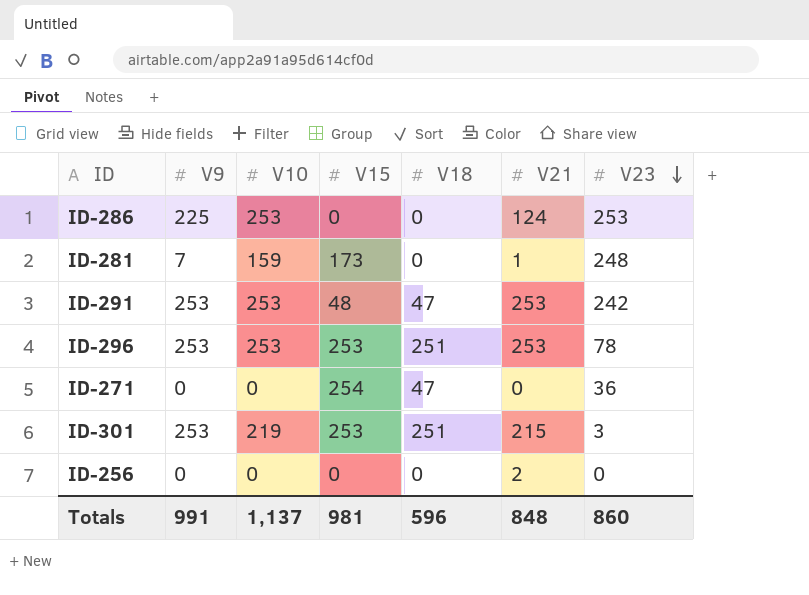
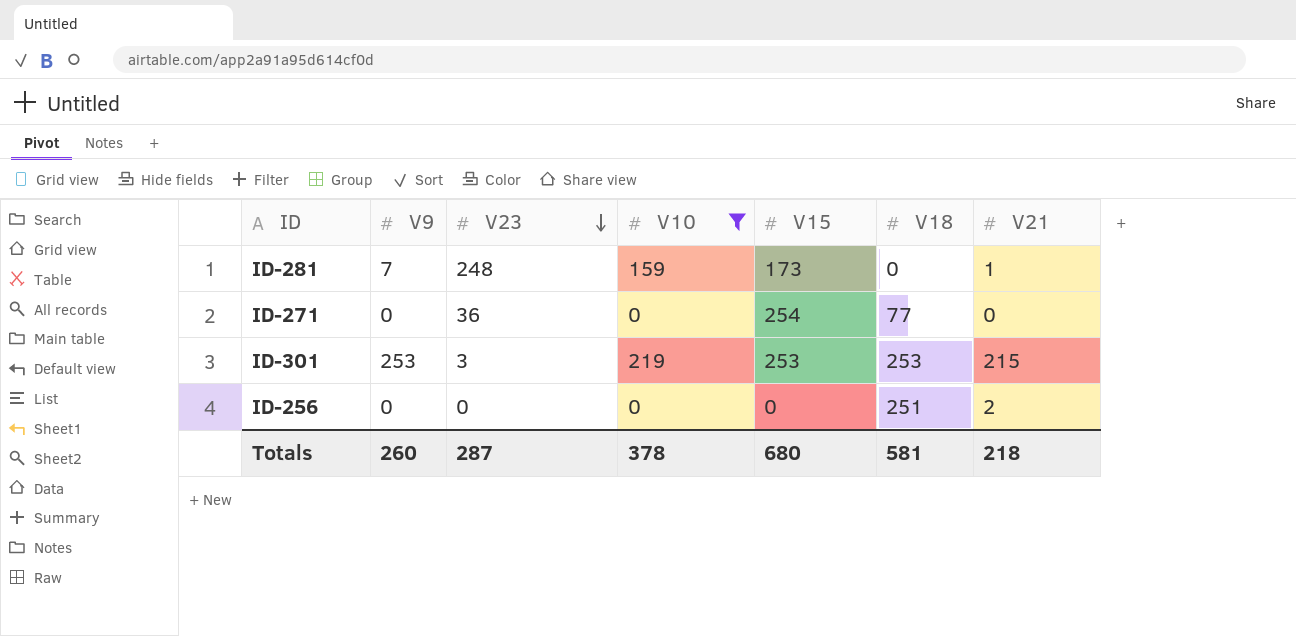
filter: none -> V10 != 253
column V23 | position: 7 -> 3
ID-271 | V18: 47 -> 77
ID-301 | V18: 251 -> 253
ID-256 | V18: 0 -> 251
Totals | V9: 991 -> 260
Totals | V23: 860 -> 287
Totals | V10: 1,137 -> 378
Totals | V15: 981 -> 680
Totals | V18: 596 -> 581
Totals | V21: 848 -> 218

